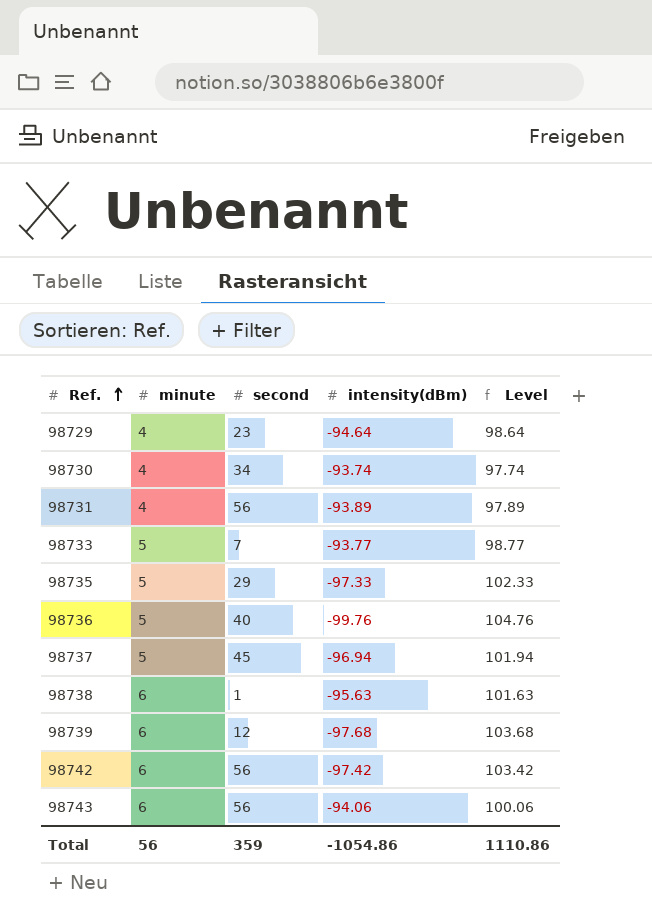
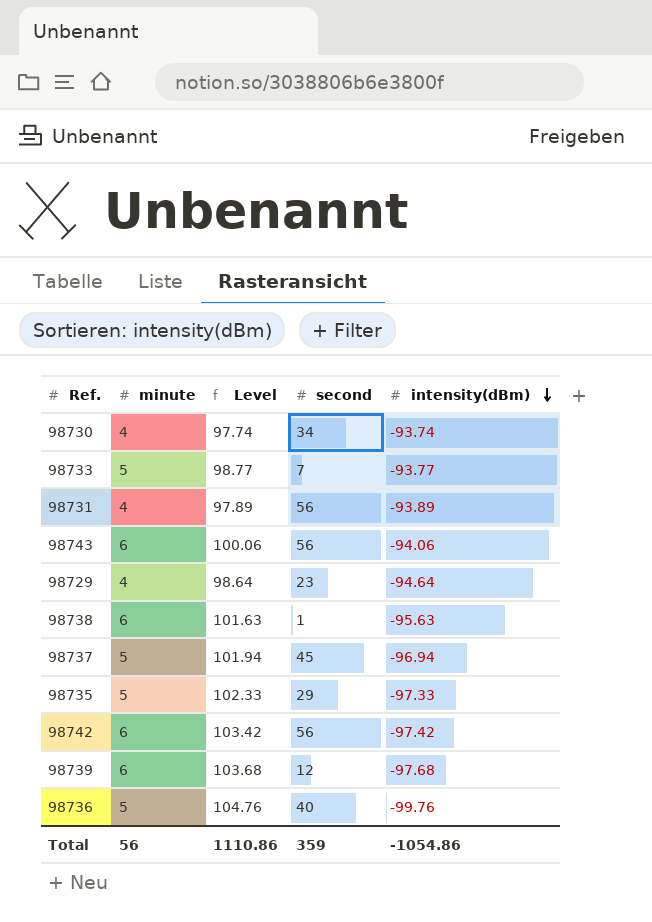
row order: Ref. ascending -> intensity(dBm) descending
column Level | position: 5 -> 3

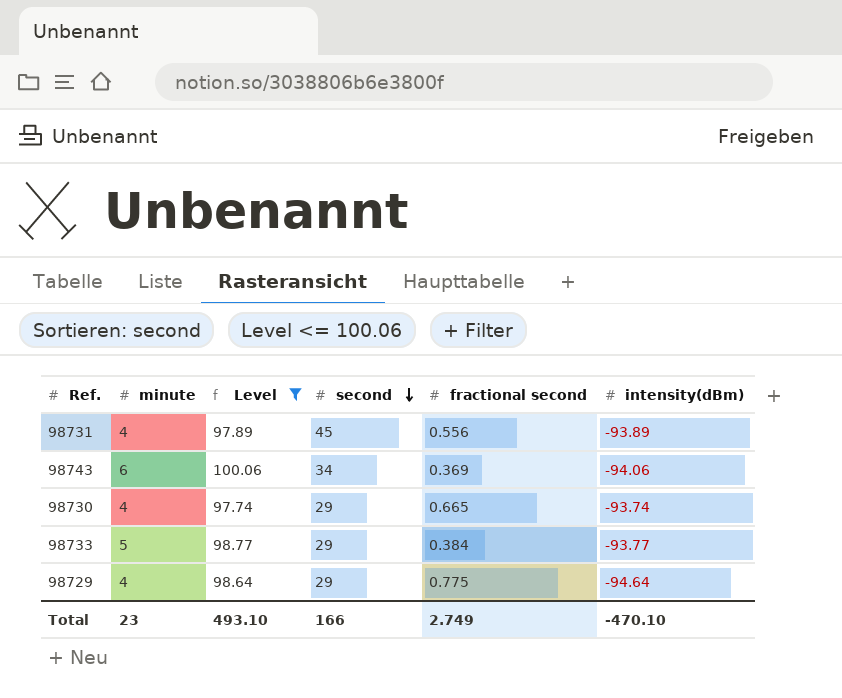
filter: none -> Level <= 100.06
row order: intensity(dBm) descending -> second descending
column fractional second | position: none -> 5
98731 | second: 56 -> 45
98743 | second: 56 -> 34
98730 | second: 34 -> 29
98733 | second: 7 -> 29
98729 | second: 23 -> 29
Total | minute: 56 -> 23
Total | Level: 1110.86 -> 493.10
Total | second: 359 -> 166
Total | intensity(dBm): -1054.86 -> -470.10

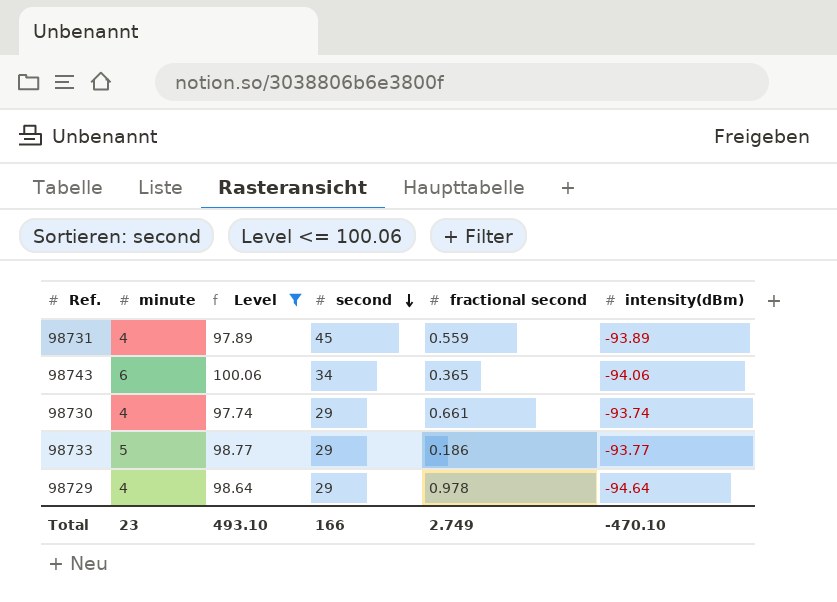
98731 | fractional second: 0.556 -> 0.559
98743 | fractional second: 0.369 -> 0.365
98730 | fractional second: 0.665 -> 0.661
98733 | fractional second: 0.384 -> 0.186
98729 | fractional second: 0.775 -> 0.978

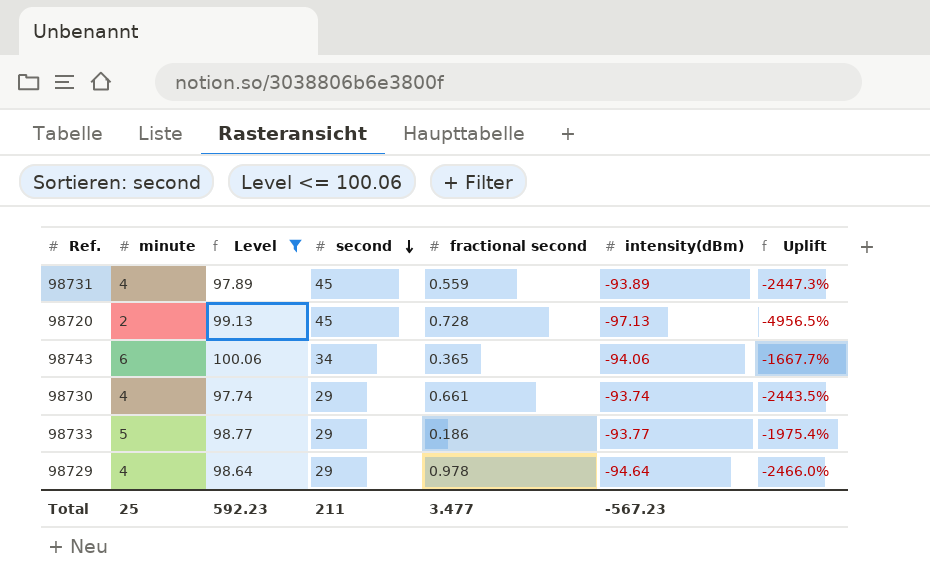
column Uplift | formula: none -> ([intensity(dBm)] - [minute]) / [minute]
row 98720: none -> 2 | 99.13 | 45 | 0.728 | -97.13 | -4956.5%
Total | minute: 23 -> 25
Total | Level: 493.10 -> 592.23
Total | second: 166 -> 211
Total | fractional second: 2.749 -> 3.477
Total | intensity(dBm): -470.10 -> -567.23

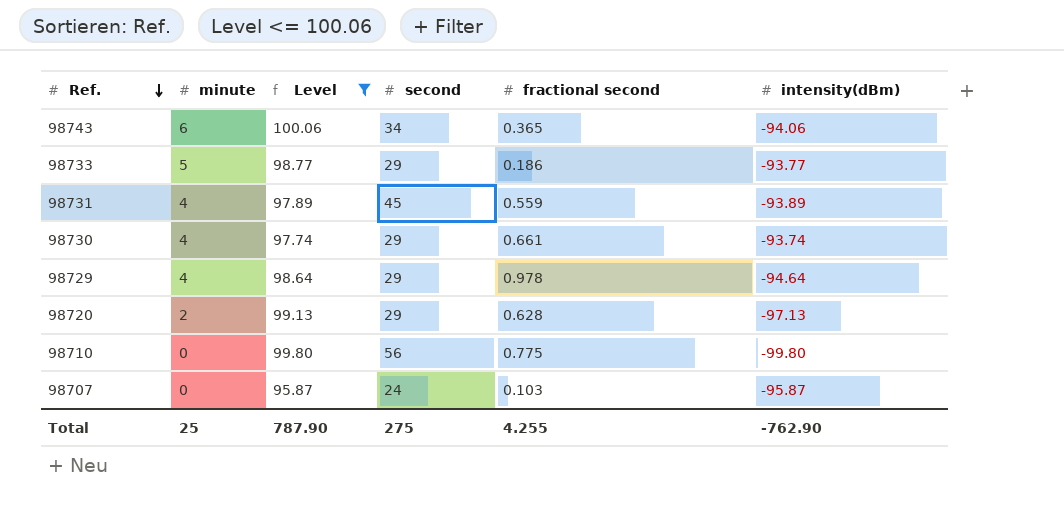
row order: second descending -> Ref. descending
column Uplift | formula: ([intensity(dBm)] - [minute]) / [minute] -> none
98720 | second: 45 -> 29
98720 | fractional second: 0.728 -> 0.628
row 98710: none -> 0 | 99.80 | 56 | 0.775 | -99.80
row 98707: none -> 0 | 95.87 | 24 | 0.103 | -95.87
Total | Level: 592.23 -> 787.90
Total | second: 211 -> 275
Total | fractional second: 3.477 -> 4.255
Total | intensity(dBm): -567.23 -> -762.90

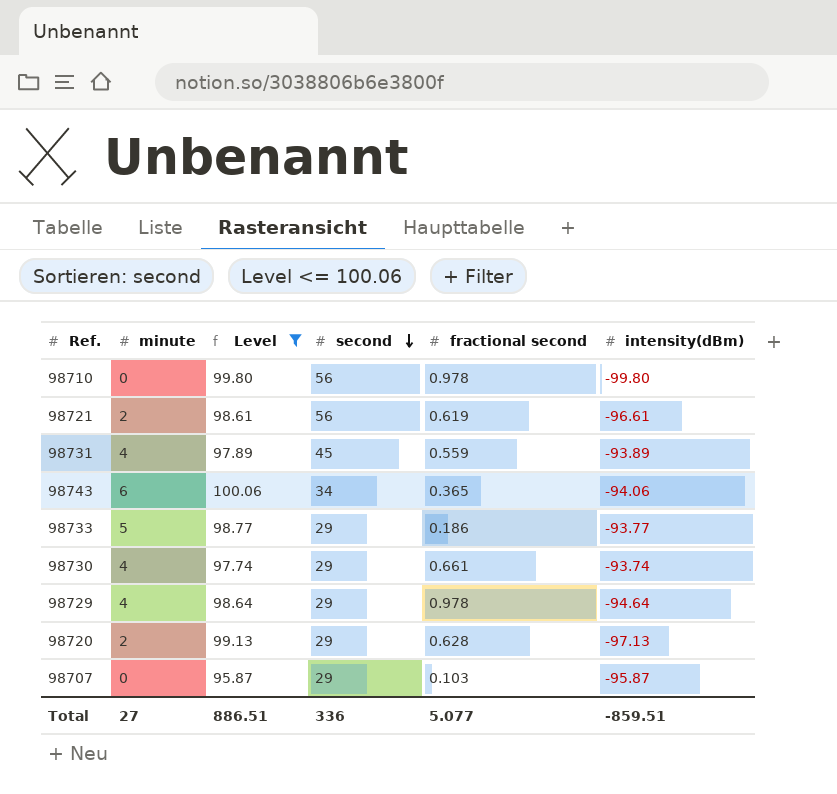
row order: Ref. descending -> second descending
98710 | fractional second: 0.775 -> 0.978
row 98721: none -> 2 | 98.61 | 56 | 0.619 | -96.61
98707 | second: 24 -> 29
Total | minute: 25 -> 27
Total | Level: 787.90 -> 886.51
Total | second: 275 -> 336
Total | fractional second: 4.255 -> 5.077
Total | intensity(dBm): -762.90 -> -859.51

